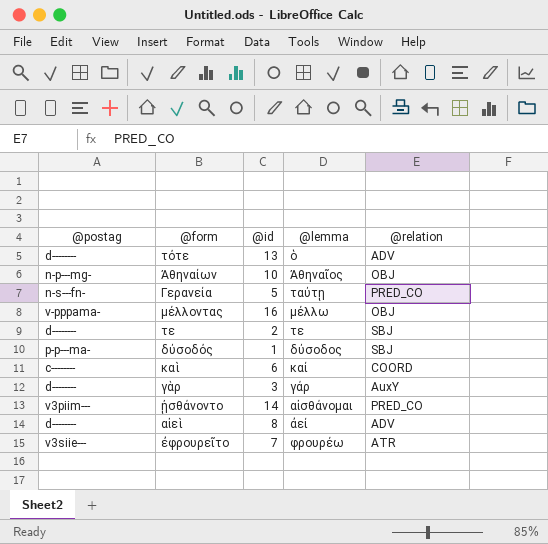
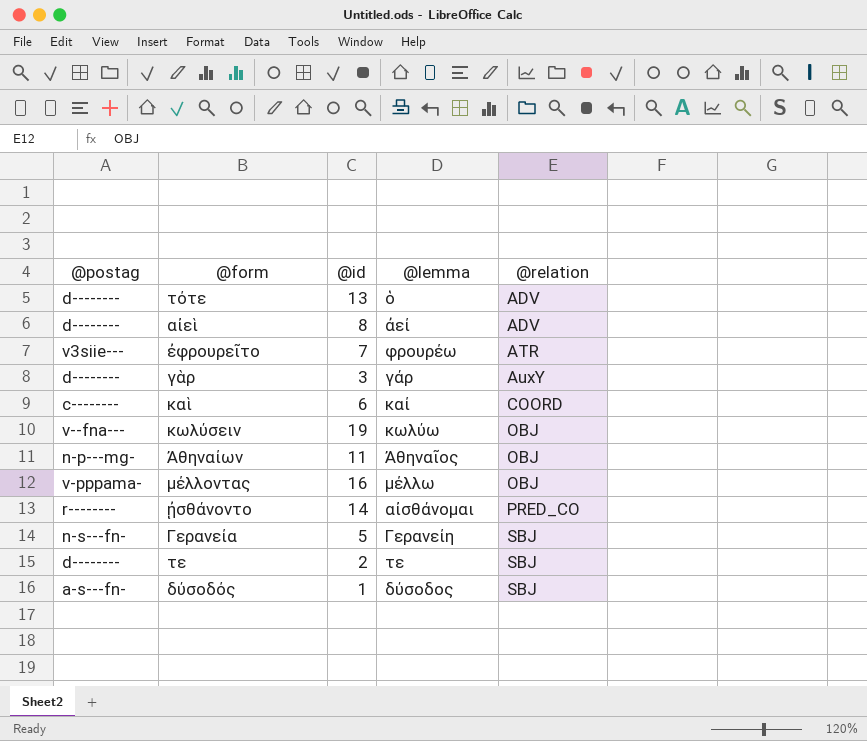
row order: none -> @relation ascending
row κωλύσειν: none -> v--fna--- | 19 | κωλύω | OBJ
Ἀθηναίων | @id: 10 -> 11
ᾐσθάνοντο | @postag: v3piim--- -> r--------
Γερανεία | @lemma: ταύτῃ -> Γερανείη
Γερανεία | @relation: PRED_CO -> SBJ
δύσοδός | @postag: p-p---ma- -> a-s---fn-

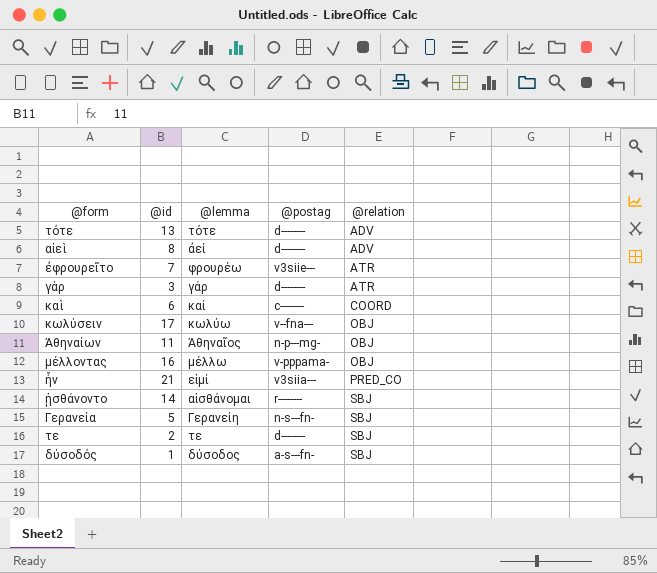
column @postag | position: 1 -> 4
τότε | @lemma: ὁ -> τότε
γὰρ | @relation: AuxY -> ATR
κωλύσειν | @id: 19 -> 17
row ἦν: none -> 21 | εἰμί | v3siia--- | PRED_CO
ᾐσθάνοντο | @relation: PRED_CO -> SBJ

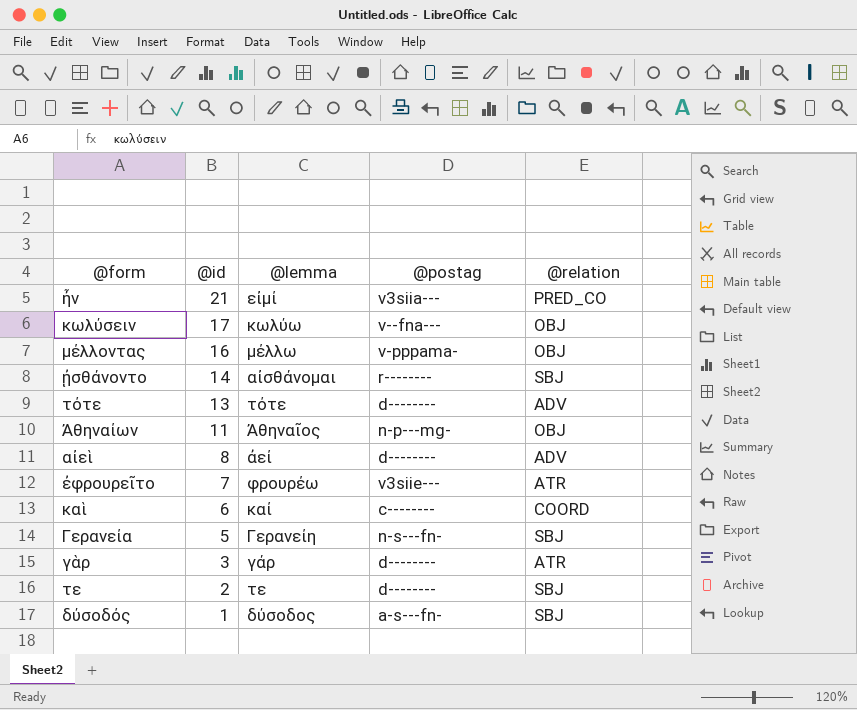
row order: @relation ascending -> @id descending

